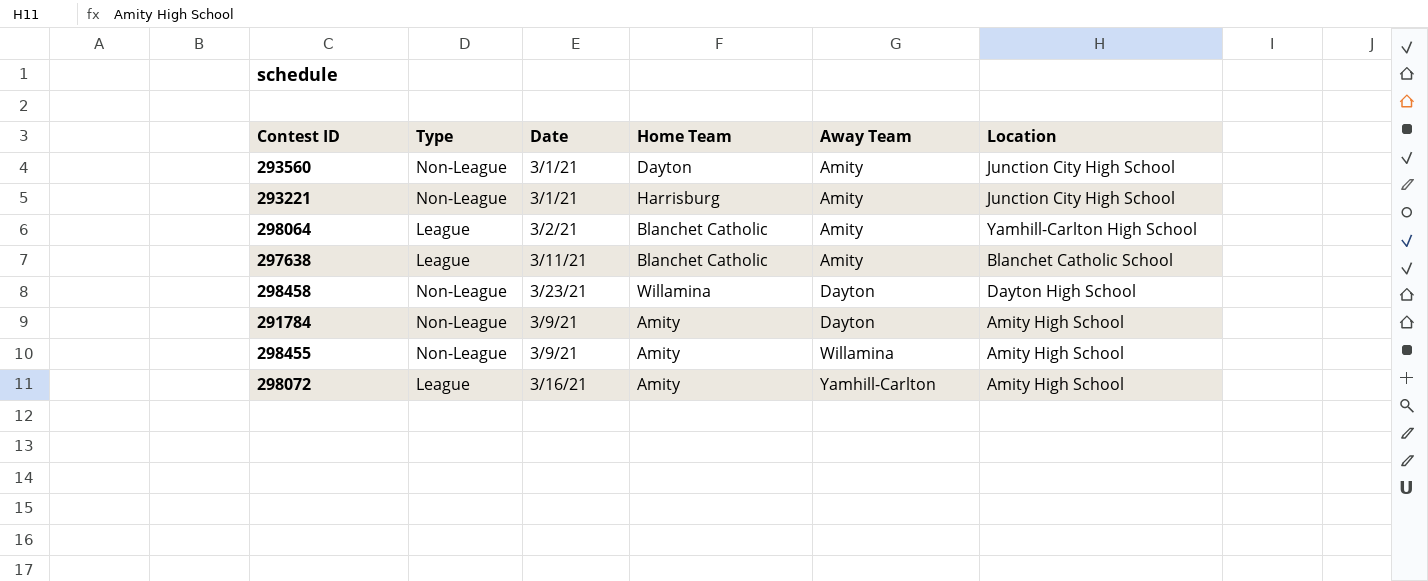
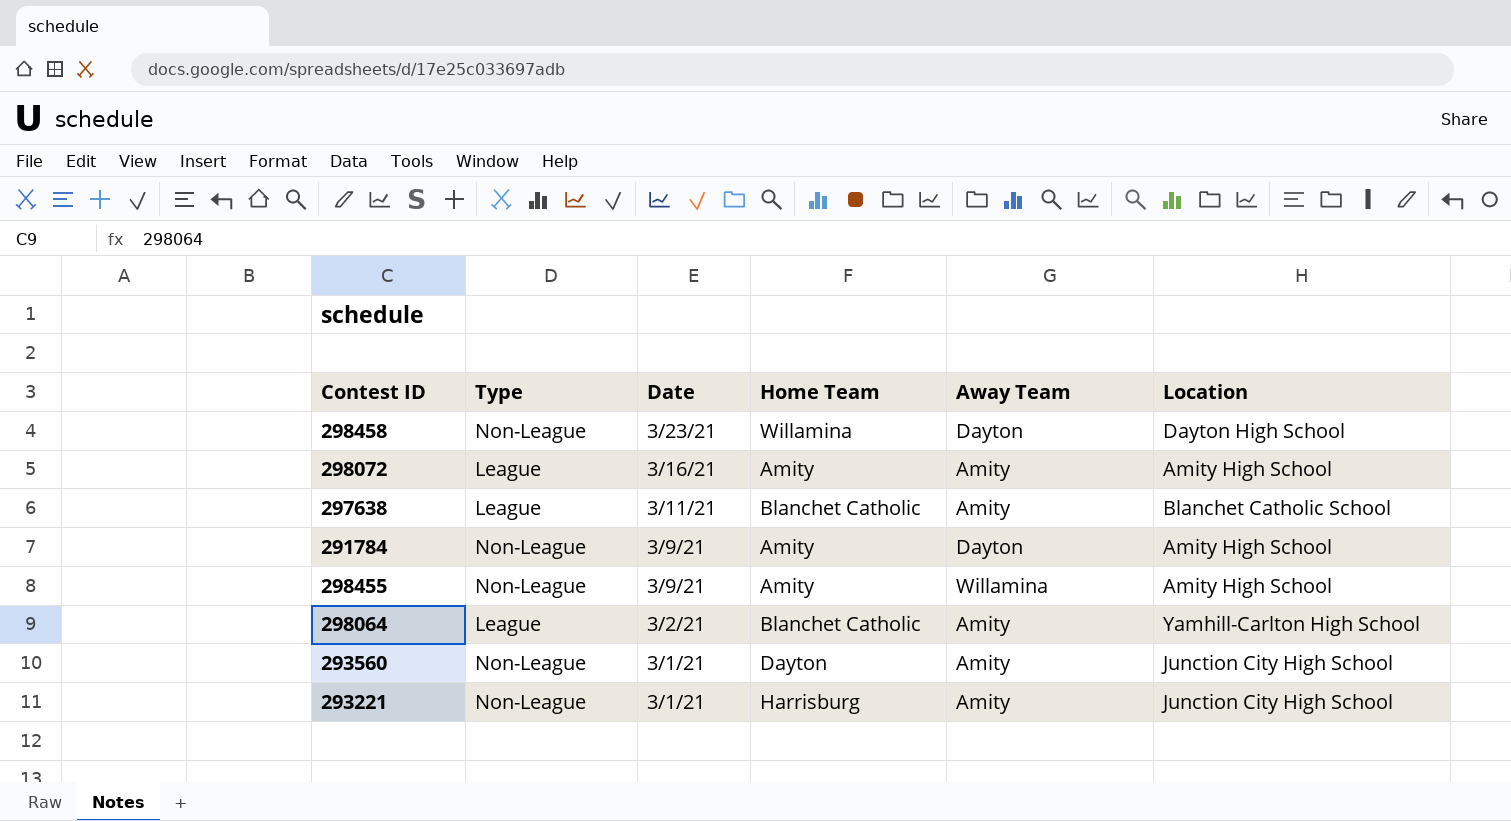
row order: Away Team ascending -> Date descending
298072 | Away Team: Yamhill-Carlton -> Amity

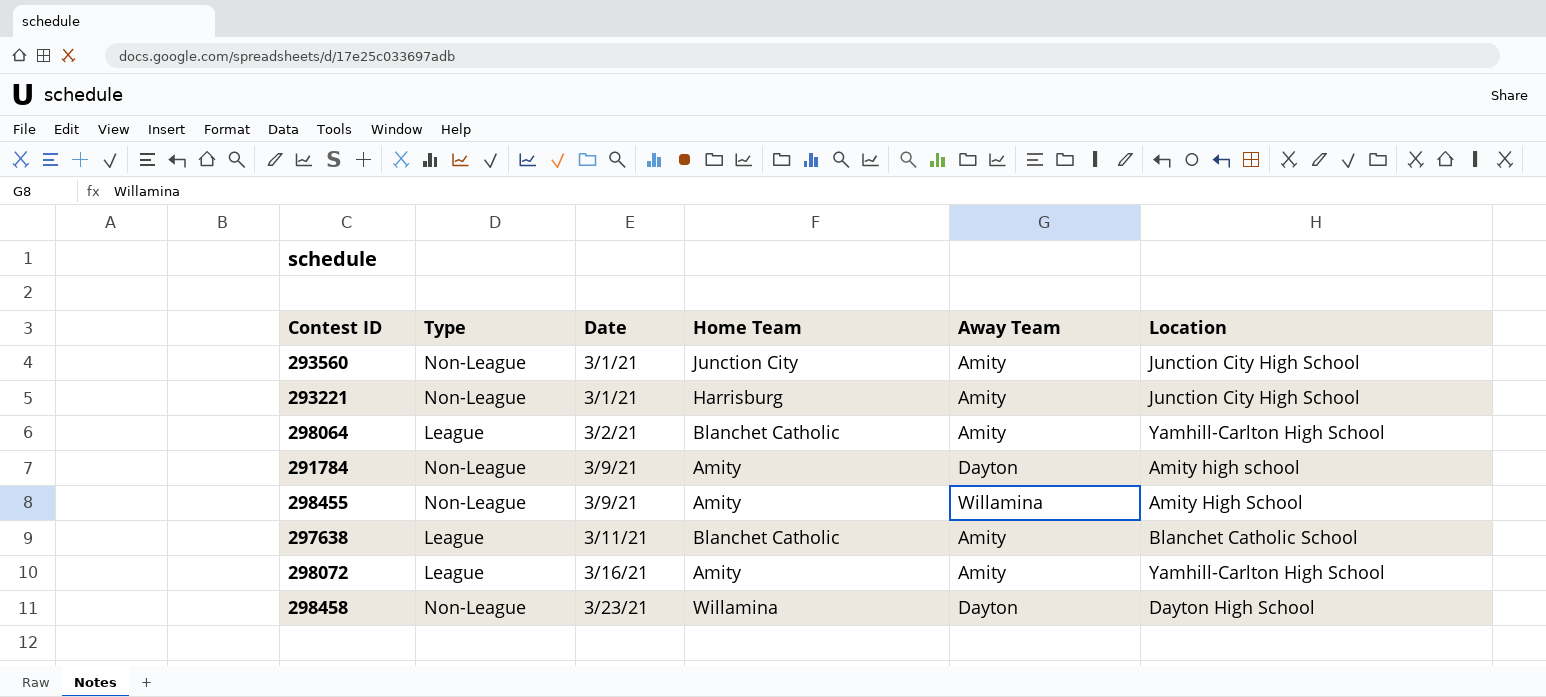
row order: Date descending -> Date ascending
293560 | Home Team: Dayton -> Junction City
291784 | Location: Amity High School -> Amity high school
298072 | Location: Amity High School -> Yamhill-Carlton High School

